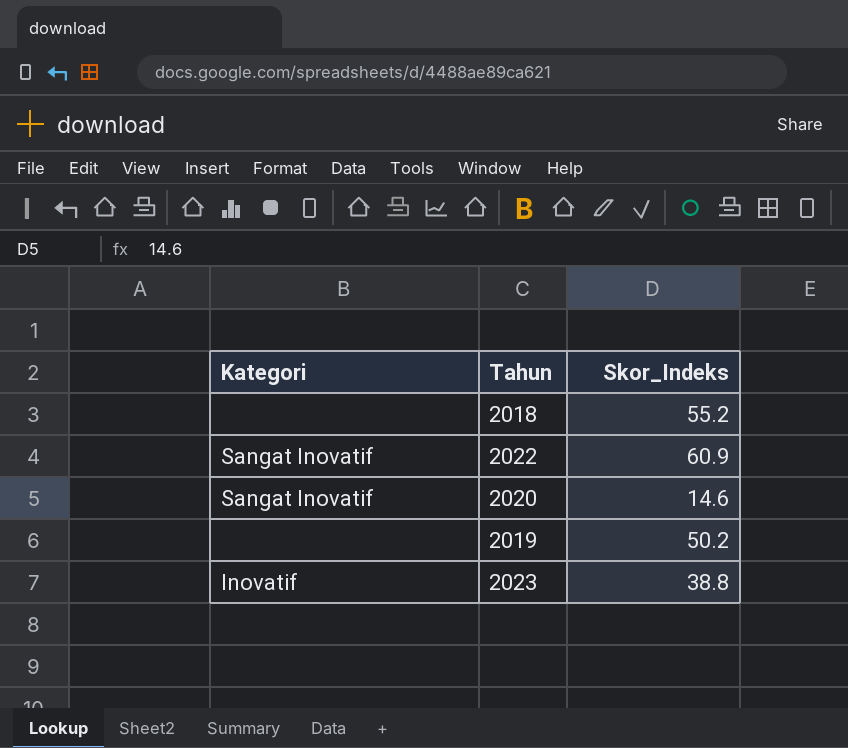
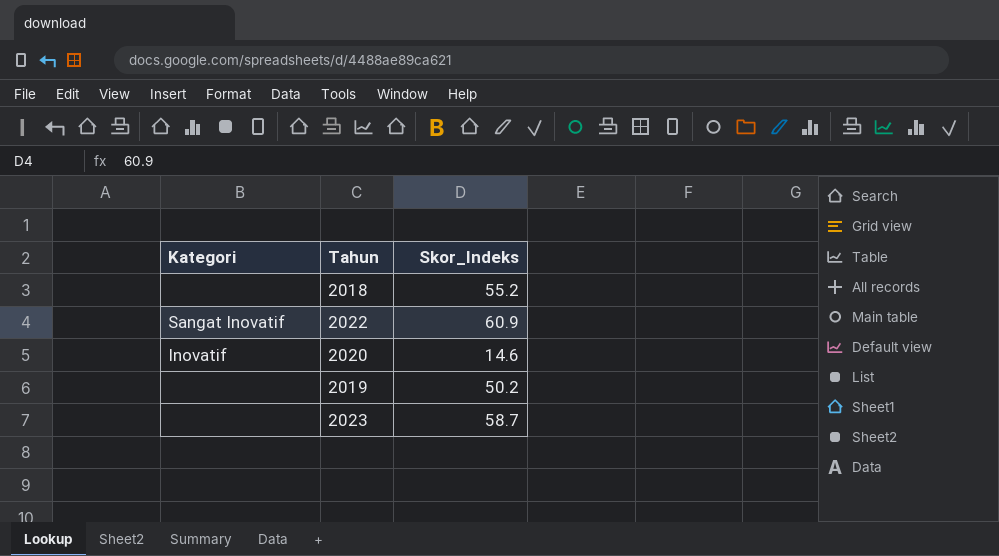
2020 | Kategori: Sangat Inovatif -> Inovatif
2023 | Kategori: Inovatif -> none
2023 | Skor_Indeks: 38.8 -> 58.7

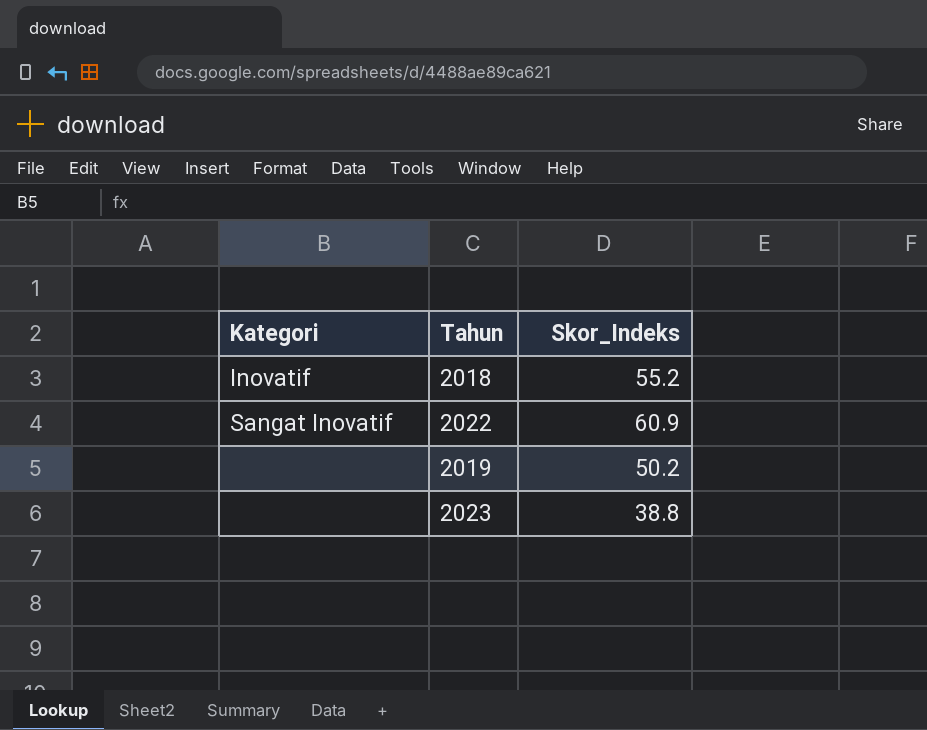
row 2020: Inovatif | 14.6 -> none
2018 | Kategori: none -> Inovatif
2023 | Skor_Indeks: 58.7 -> 38.8

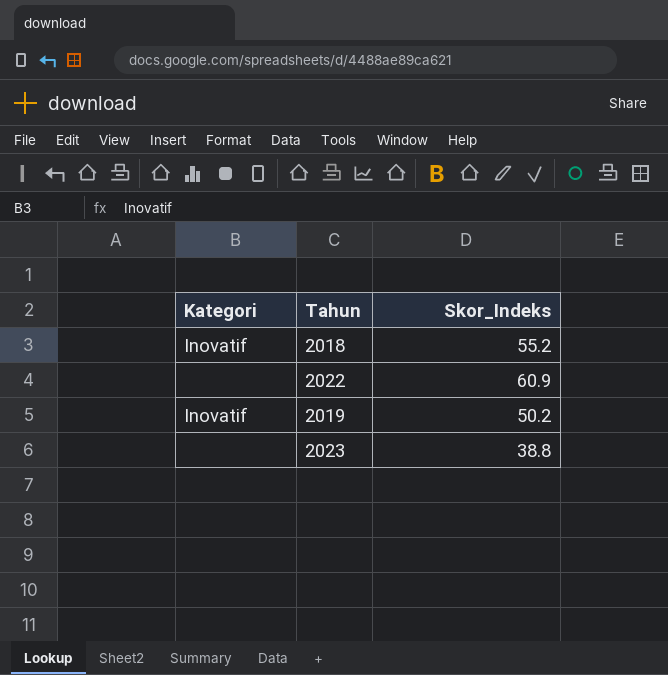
2022 | Kategori: Sangat Inovatif -> none
2019 | Kategori: none -> Inovatif

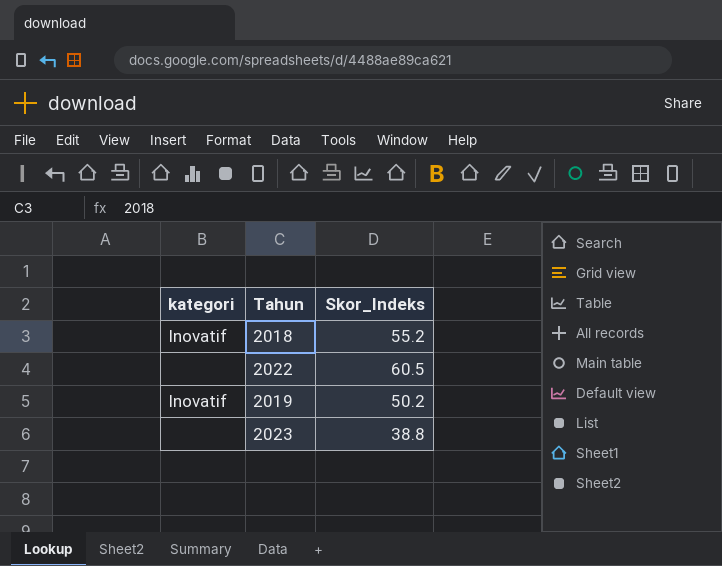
column name: Kategori -> kategori
2022 | Skor_Indeks: 60.9 -> 60.5

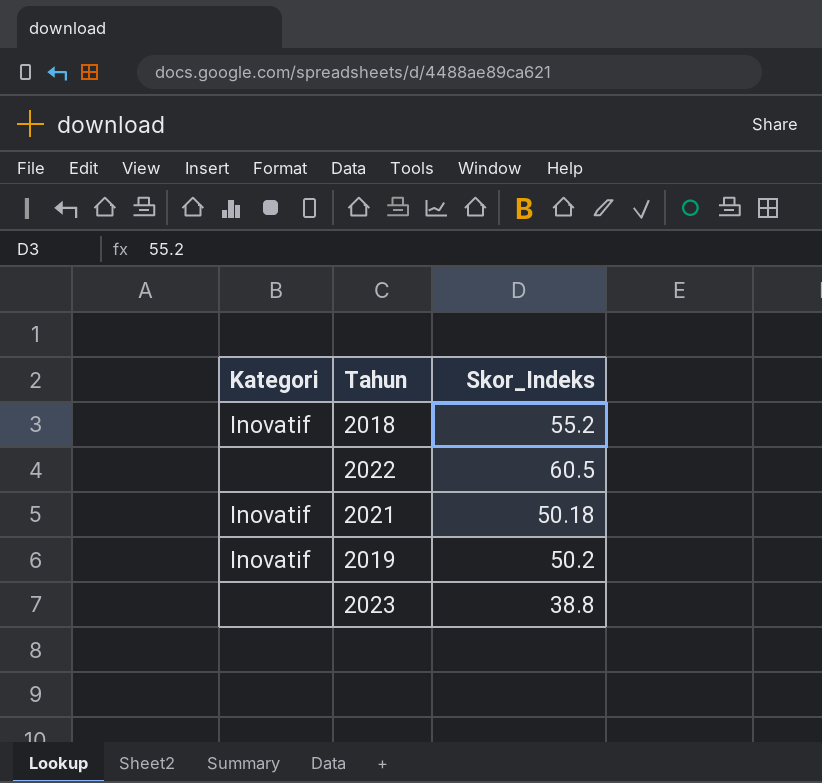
column name: kategori -> Kategori
row 2021: none -> Inovatif | 50.18

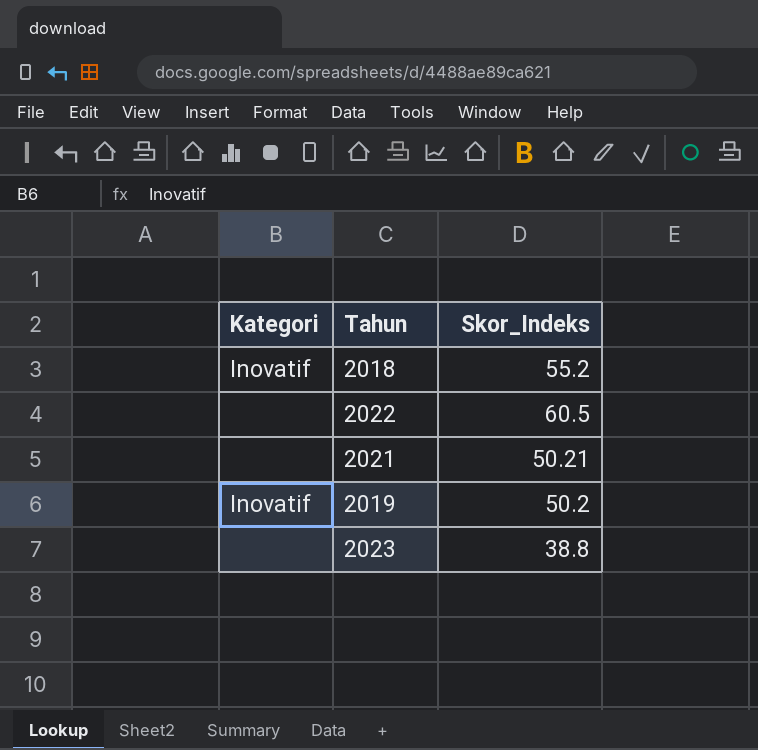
2021 | Kategori: Inovatif -> none
2021 | Skor_Indeks: 50.18 -> 50.21

